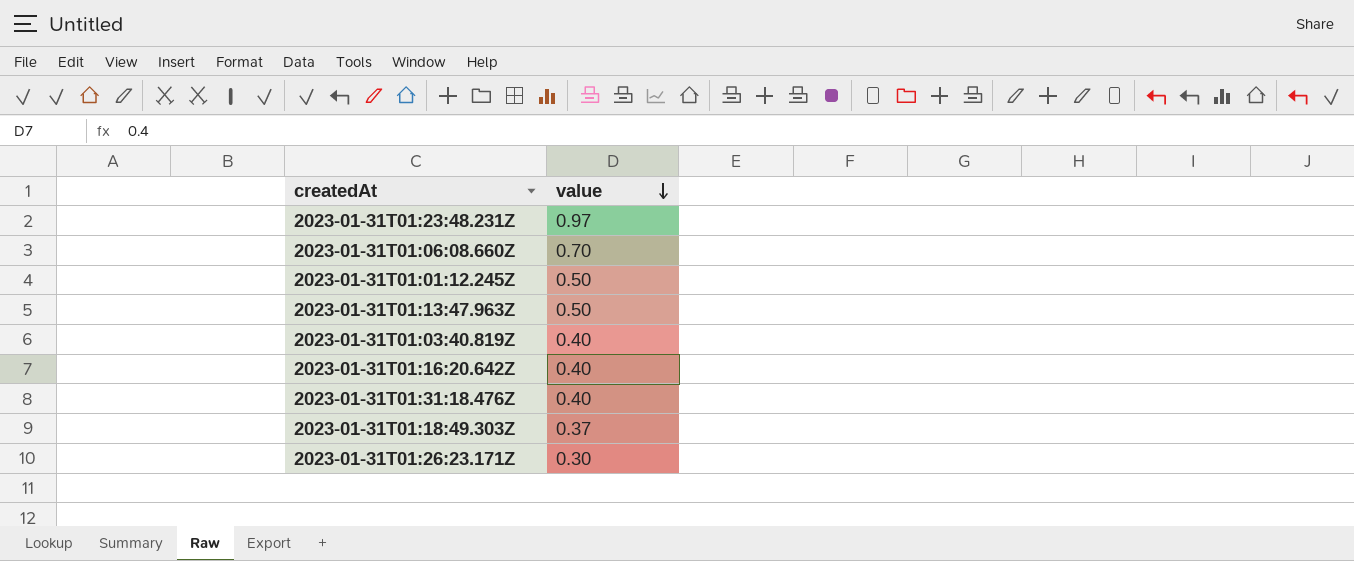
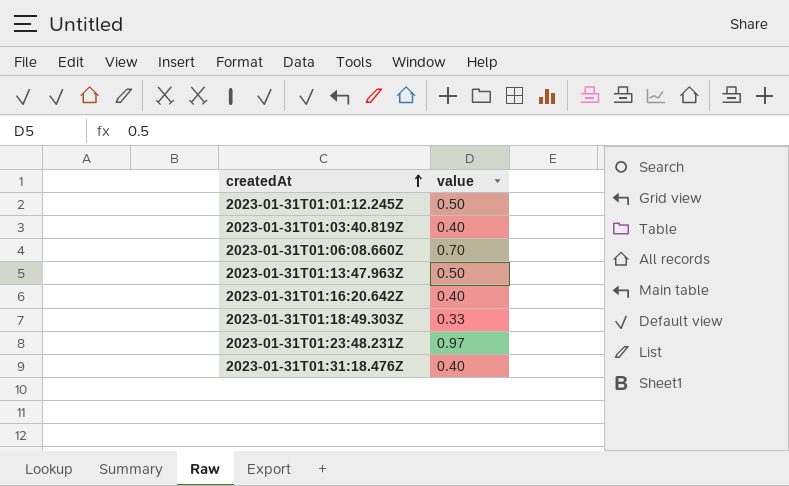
row order: value descending -> createdAt ascending
row 2023-01-31T01:26:23.171Z: 0.30 -> none
2023-01-31T01:18:49.303Z | value: 0.37 -> 0.33

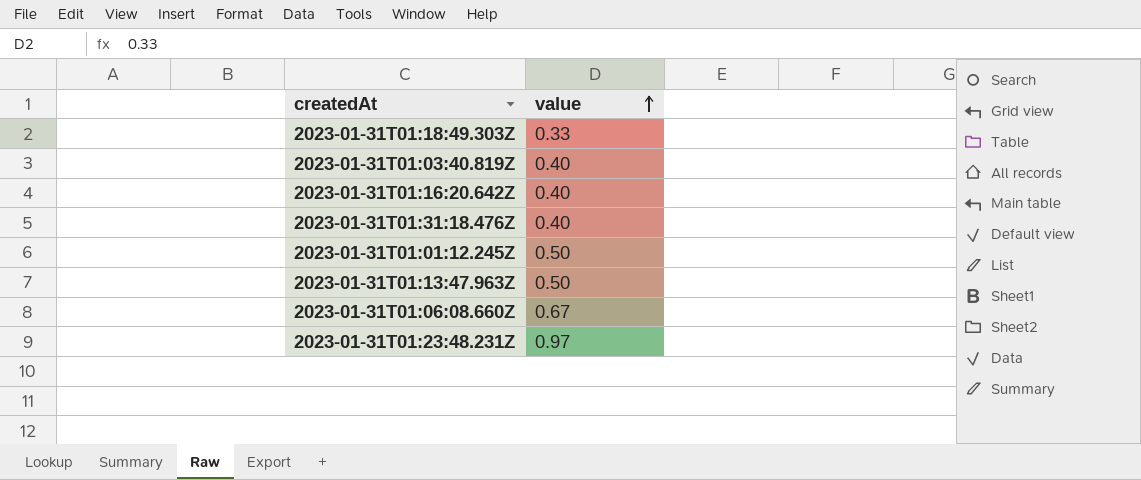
row order: createdAt ascending -> value ascending
2023-01-31T01:06:08.660Z | value: 0.70 -> 0.67

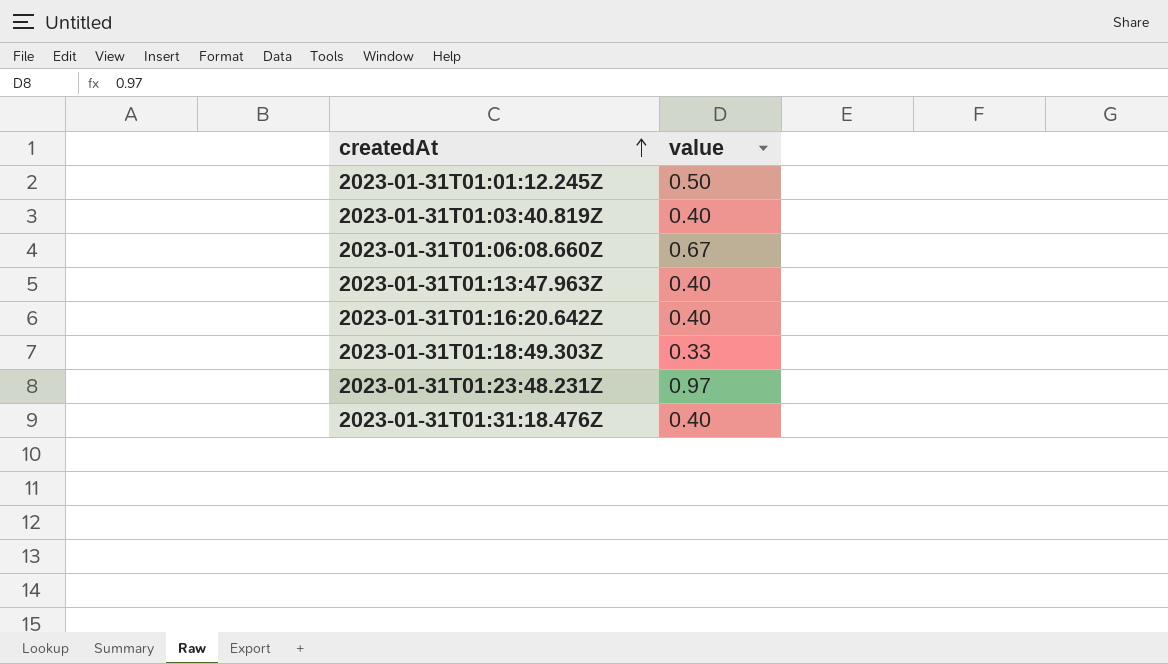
row order: value ascending -> createdAt ascending
2023-01-31T01:13:47.963Z | value: 0.50 -> 0.40

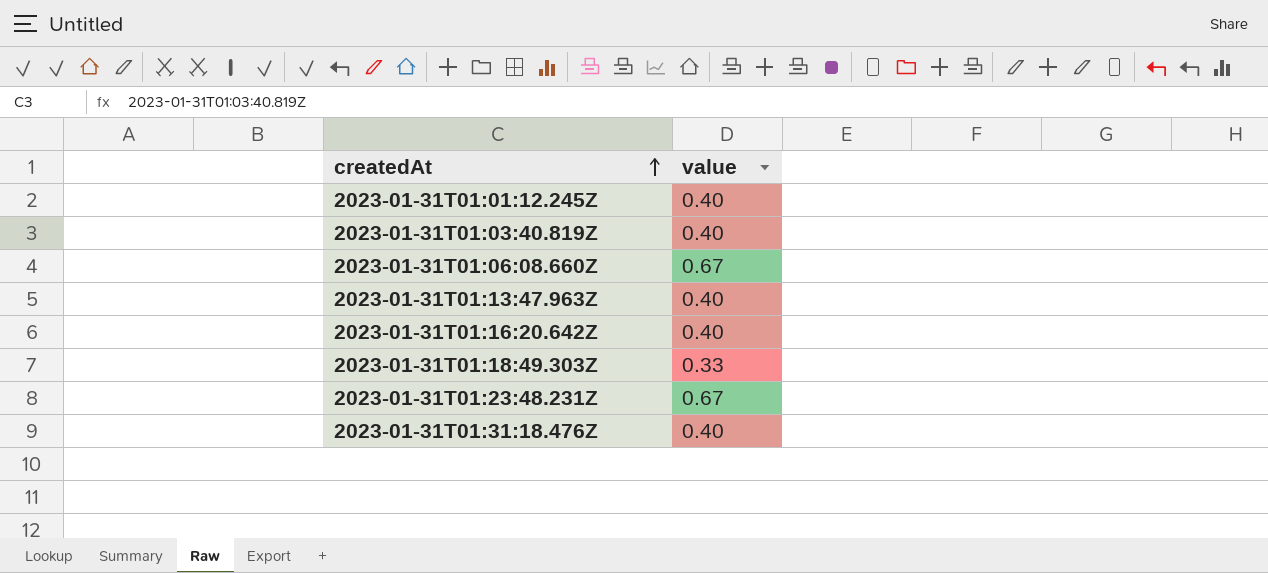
2023-01-31T01:01:12.245Z | value: 0.50 -> 0.40
2023-01-31T01:23:48.231Z | value: 0.97 -> 0.67

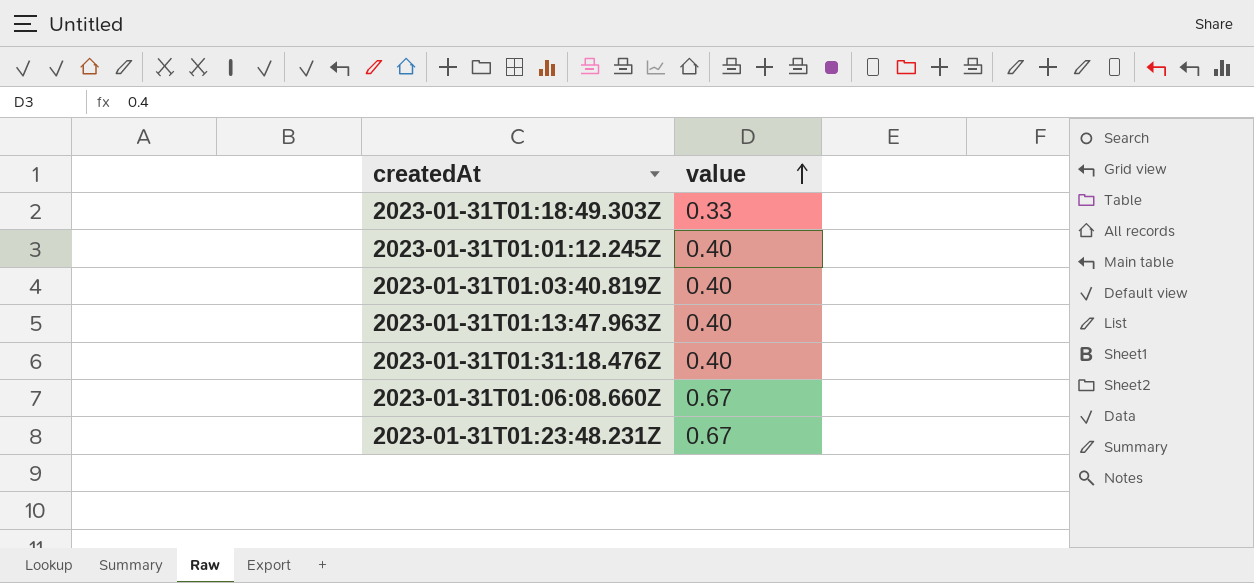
row order: createdAt ascending -> value ascending
row 2023-01-31T01:16:20.642Z: 0.40 -> none

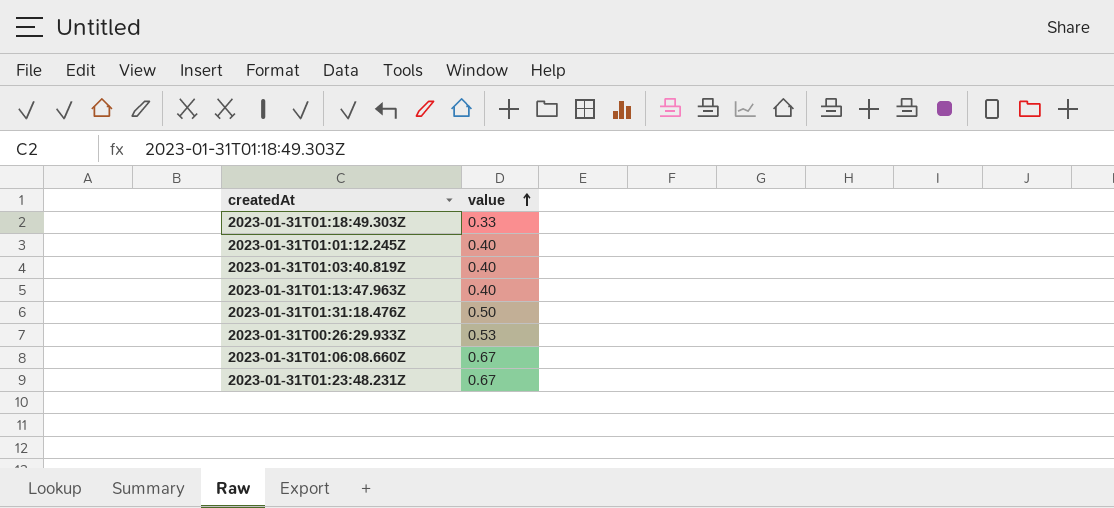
2023-01-31T01:31:18.476Z | value: 0.40 -> 0.50
row 2023-01-31T00:26:29.933Z: none -> 0.53

